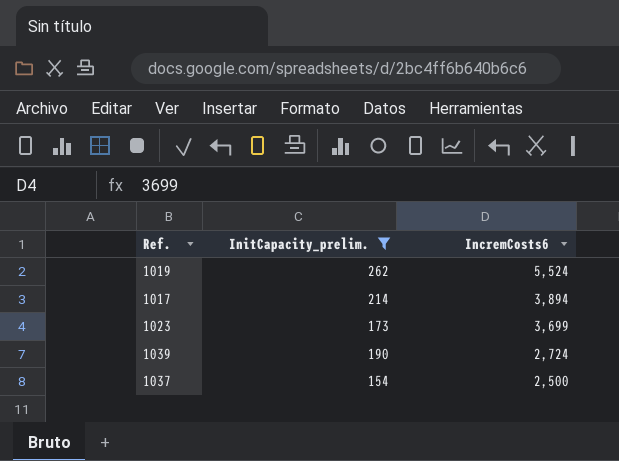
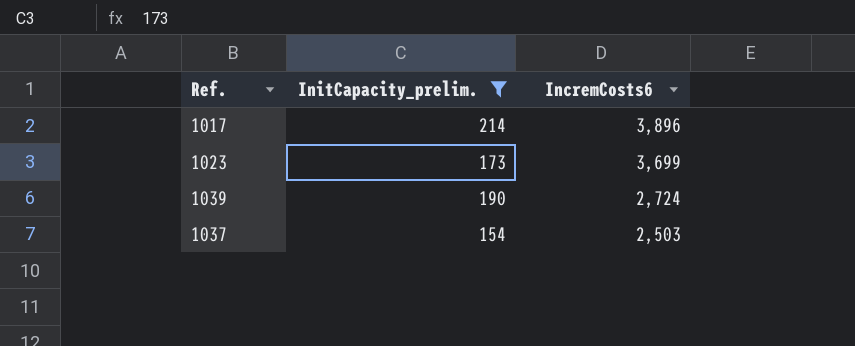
row 1019: 262 | 5,524 -> none
1017 | IncremCosts6: 3,894 -> 3,896
1037 | IncremCosts6: 2,500 -> 2,503

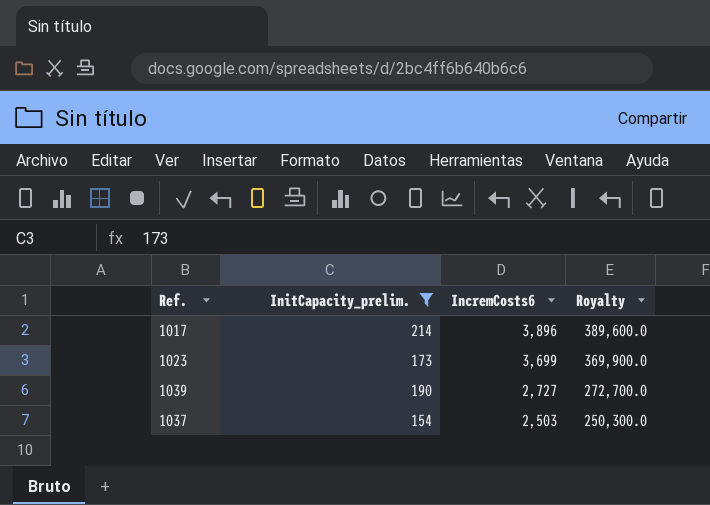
column Royalty | formula: none -> [IncremCosts6] * 100
1039 | IncremCosts6: 2,724 -> 2,727

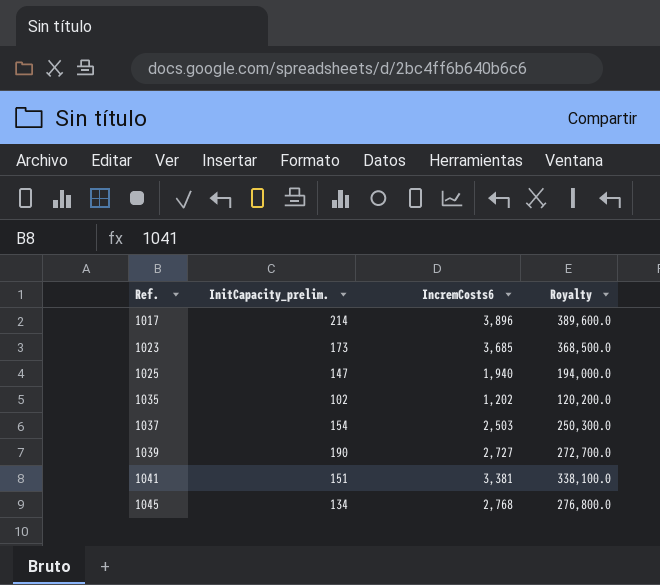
filter: InitCapacity_prelim. >= 154 -> none
row order: IncremCosts6 descending -> Ref. ascending
1023 | IncremCosts6: 3,699 -> 3,685
1023 | Royalty: 369,900.0 -> 368,500.0

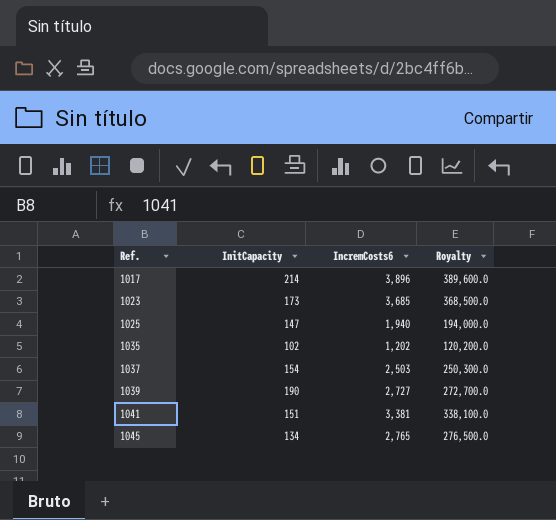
column name: InitCapacity_prelim. -> InitCapacity
1045 | IncremCosts6: 2,768 -> 2,765
1045 | Royalty: 276,800.0 -> 276,500.0

